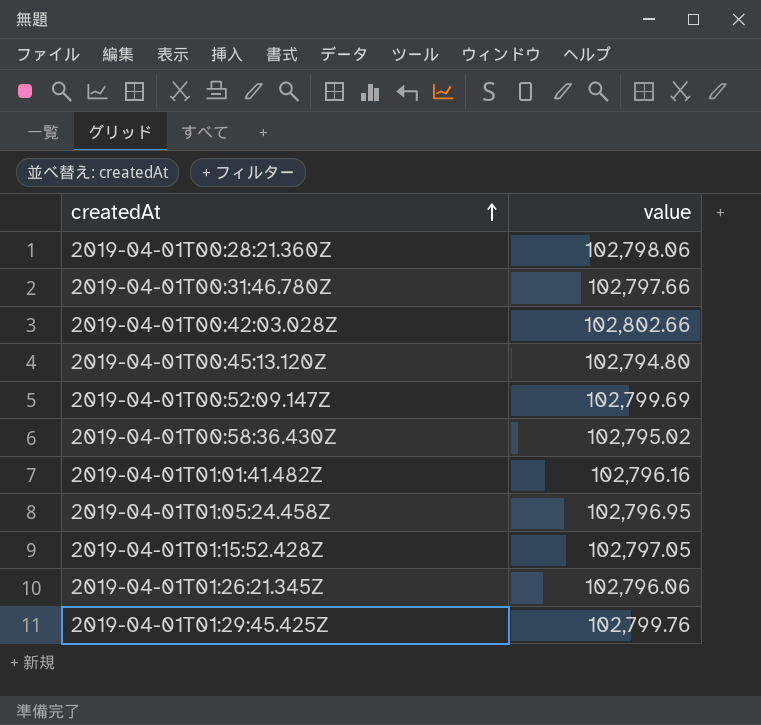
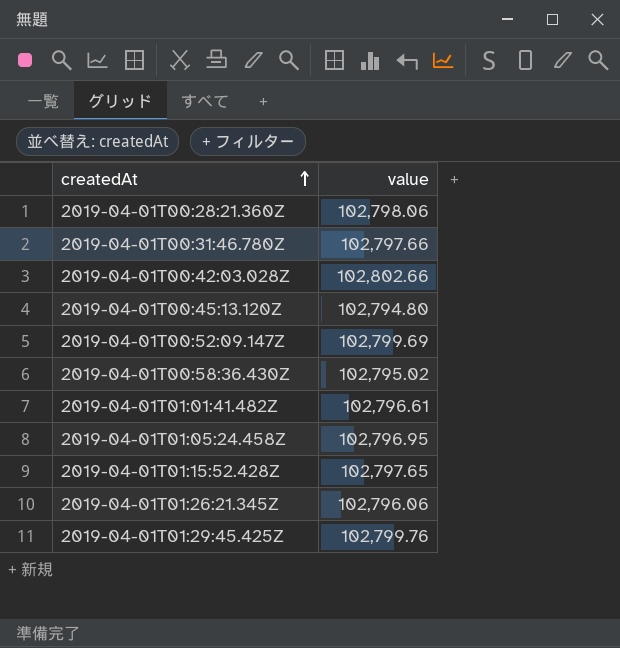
2019-04-01T01:01:41.482Z | value: 102,796.16 -> 102,796.61
2019-04-01T01:15:52.428Z | value: 102,797.05 -> 102,797.65

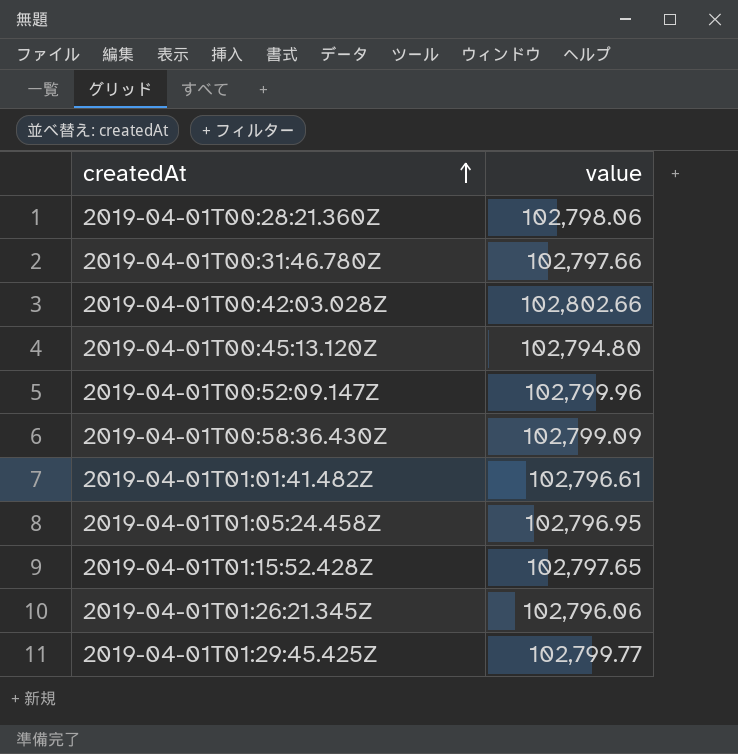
2019-04-01T00:52:09.147Z | value: 102,799.69 -> 102,799.96
2019-04-01T00:58:36.430Z | value: 102,795.02 -> 102,799.09
2019-04-01T01:29:45.425Z | value: 102,799.76 -> 102,799.77

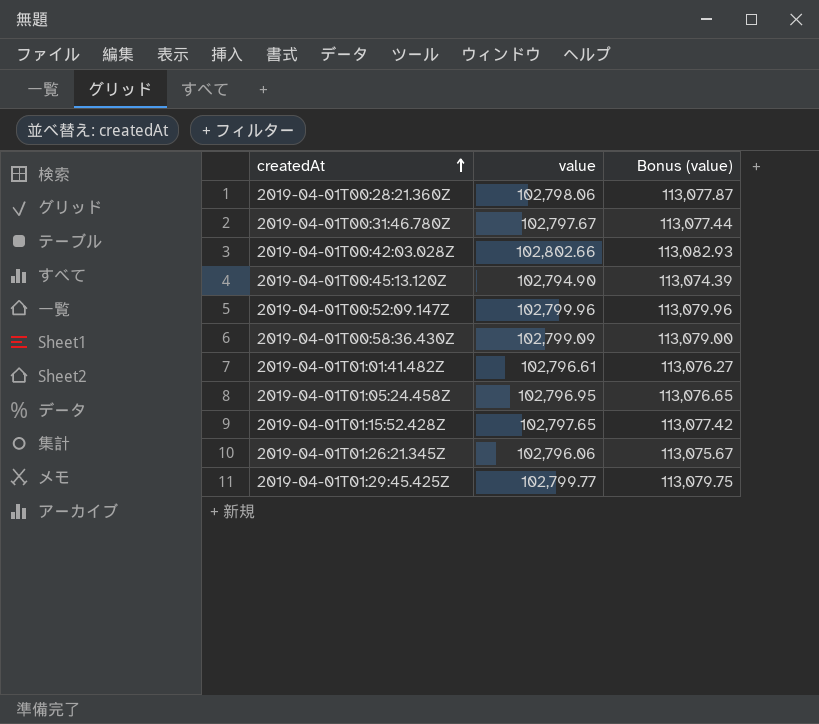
column Bonus (value) | formula: none -> [value] * 1.1
2019-04-01T00:31:46.780Z | value: 102,797.66 -> 102,797.67
2019-04-01T00:45:13.120Z | value: 102,794.80 -> 102,794.90

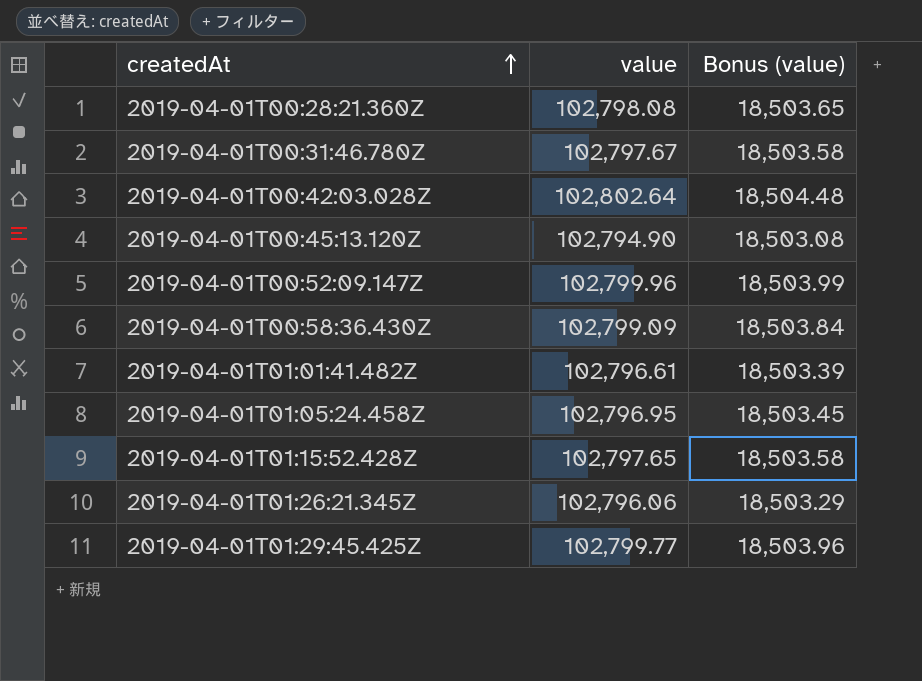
column Bonus (value) | formula: [value] * 1.1 -> [value] * 0.18
2019-04-01T00:28:21.360Z | value: 102,798.06 -> 102,798.08
2019-04-01T00:42:03.028Z | value: 102,802.66 -> 102,802.64

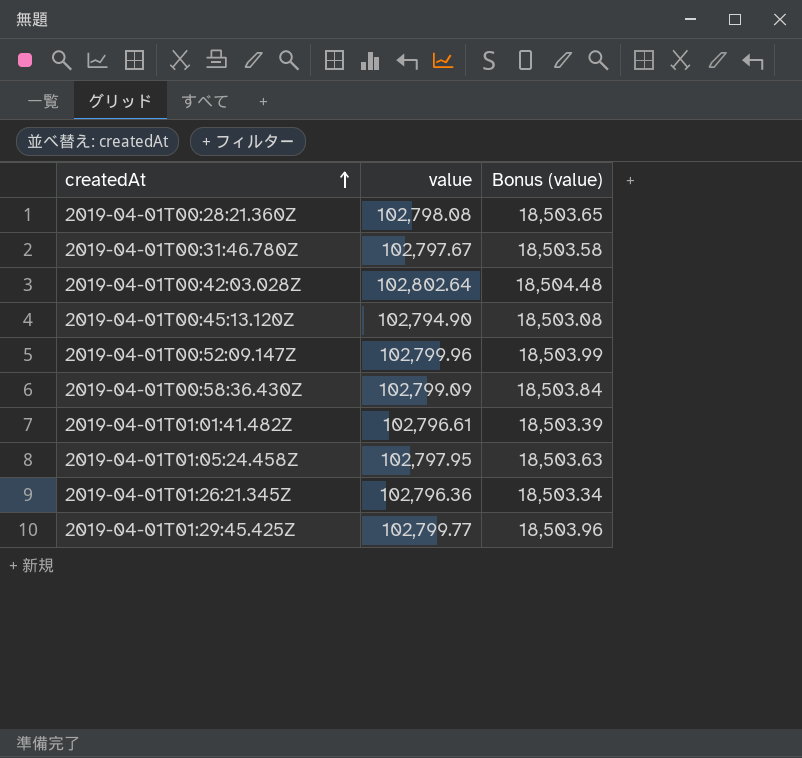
row 2019-04-01T01:15:52.428Z: 102,797.65 | 18,503.58 -> none
2019-04-01T01:05:24.458Z | value: 102,796.95 -> 102,797.95
2019-04-01T01:05:24.458Z | Bonus (value): 18,503.45 -> 18,503.63
2019-04-01T01:26:21.345Z | value: 102,796.06 -> 102,796.36
2019-04-01T01:26:21.345Z | Bonus (value): 18,503.29 -> 18,503.34

